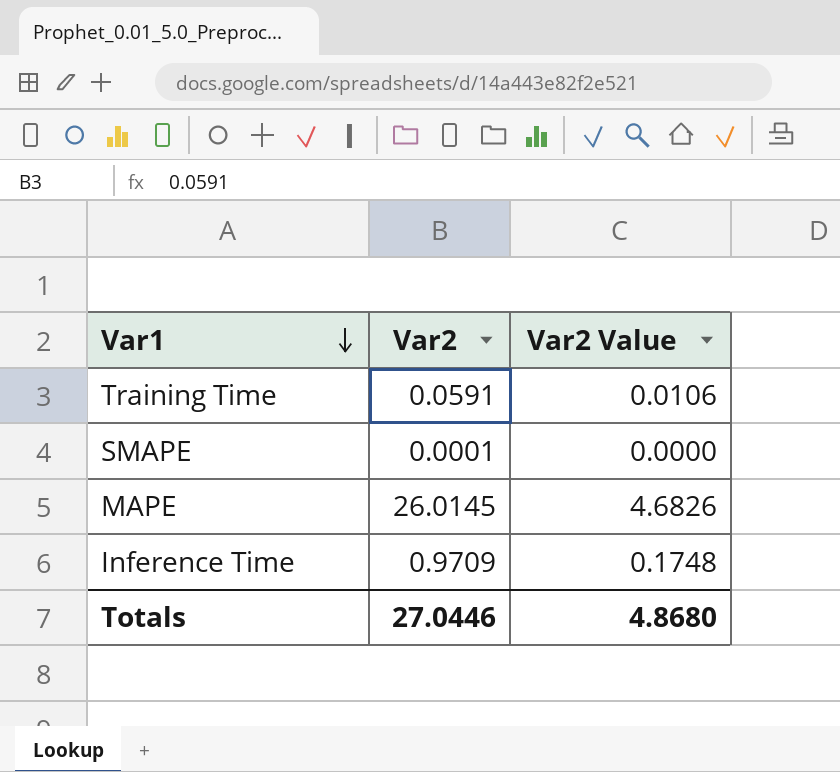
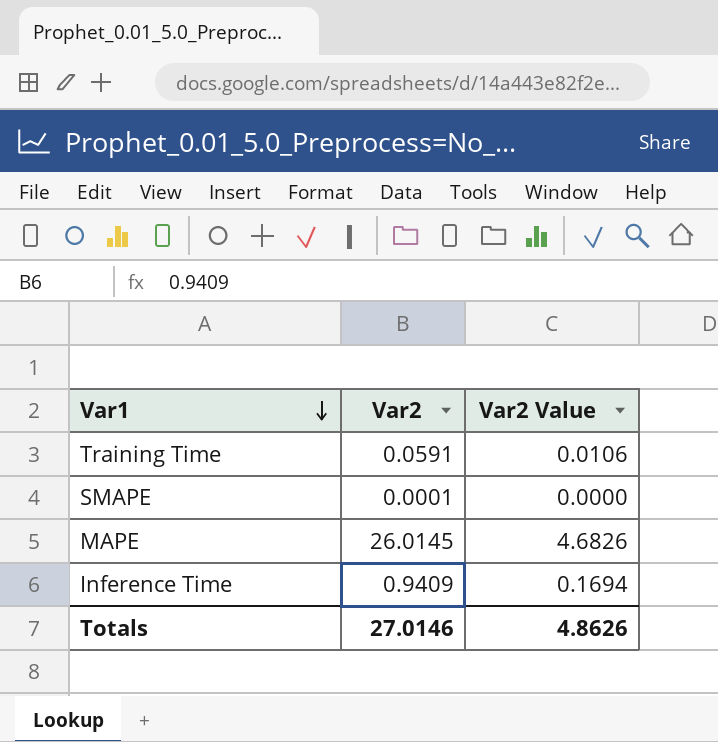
Inference Time | Var2: 0.9709 -> 0.9409
Inference Time | Var2 Value: 0.1748 -> 0.1694
Totals | Var2: 27.0446 -> 27.0146
Totals | Var2 Value: 4.8680 -> 4.8626

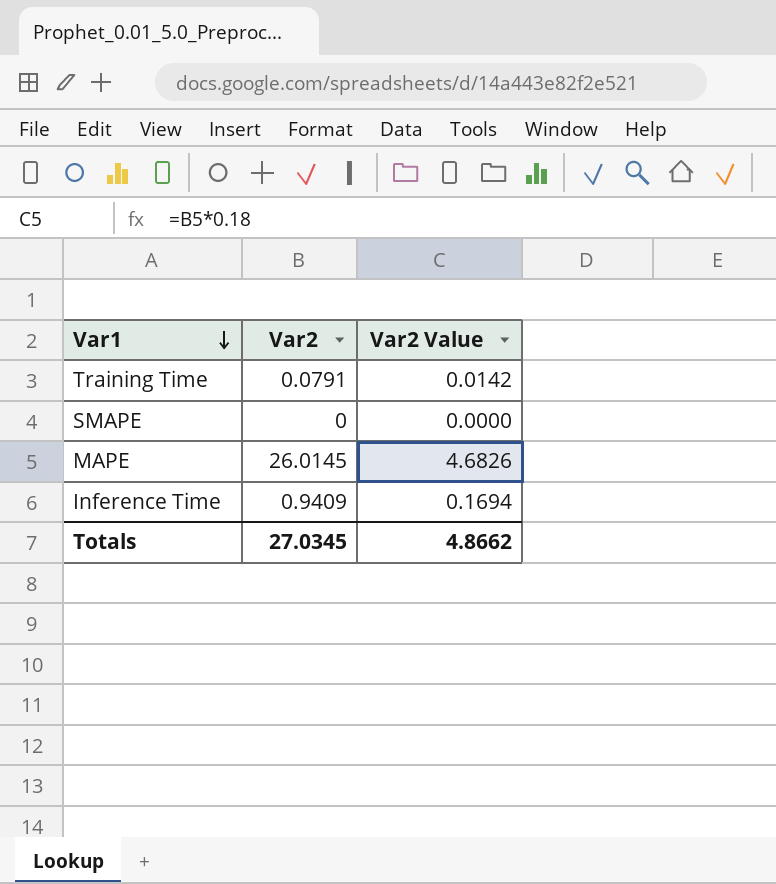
Training Time | Var2: 0.0591 -> 0.0791
Training Time | Var2 Value: 0.0106 -> 0.0142
SMAPE | Var2: 0.0001 -> 0
Totals | Var2: 27.0146 -> 27.0345
Totals | Var2 Value: 4.8626 -> 4.8662

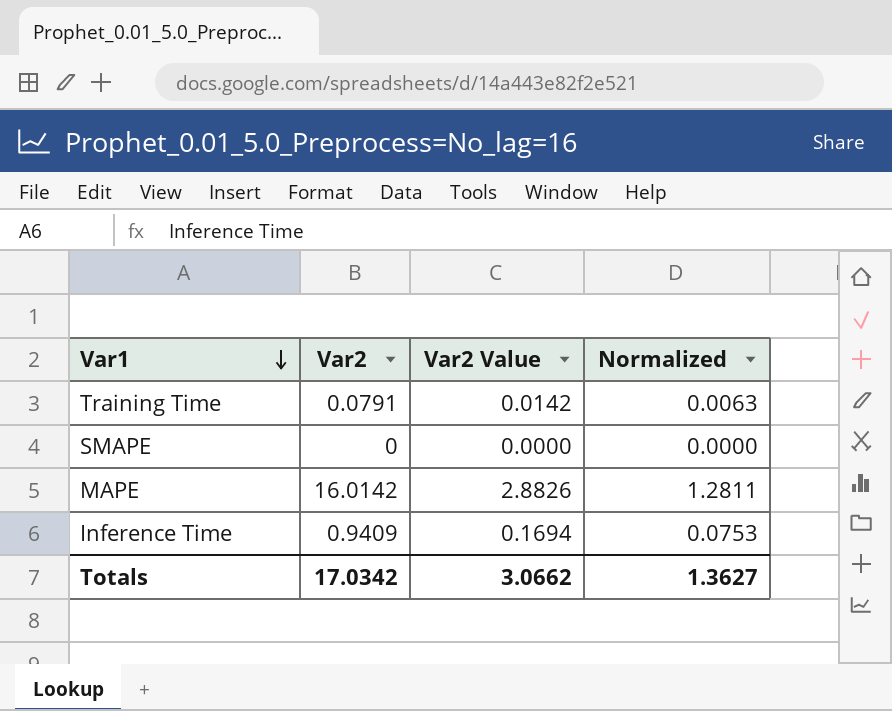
column Normalized | formula: none -> [Var2] * 0.08
MAPE | Var2: 26.0145 -> 16.0142
MAPE | Var2 Value: 4.6826 -> 2.8826
Totals | Var2: 27.0345 -> 17.0342
Totals | Var2 Value: 4.8662 -> 3.0662

